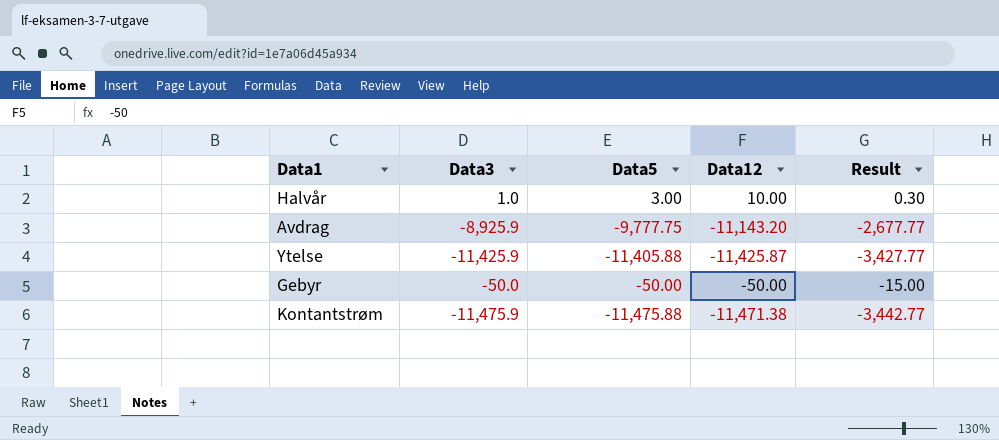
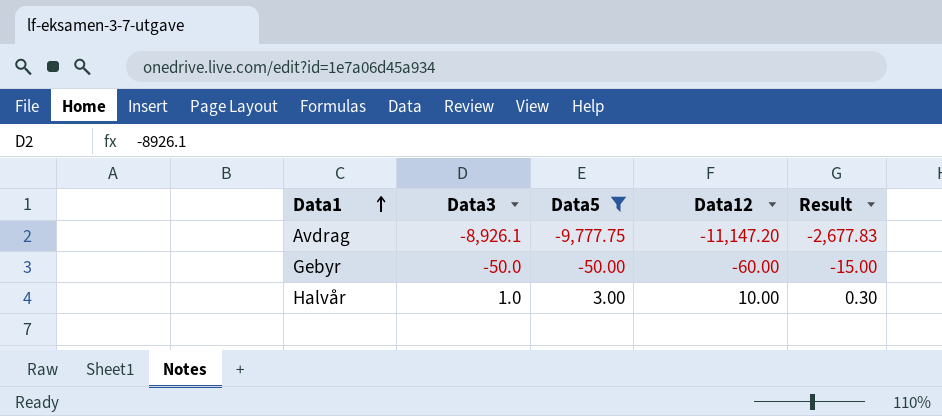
filter: none -> Data5 >= -9,777.75
row order: none -> Data1 ascending
Avdrag | Data3: -8,925.9 -> -8,926.1
Avdrag | Data12: -11,143.20 -> -11,147.20
Avdrag | Result: -2,677.77 -> -2,677.83
Gebyr | Data12: -50.00 -> -60.00

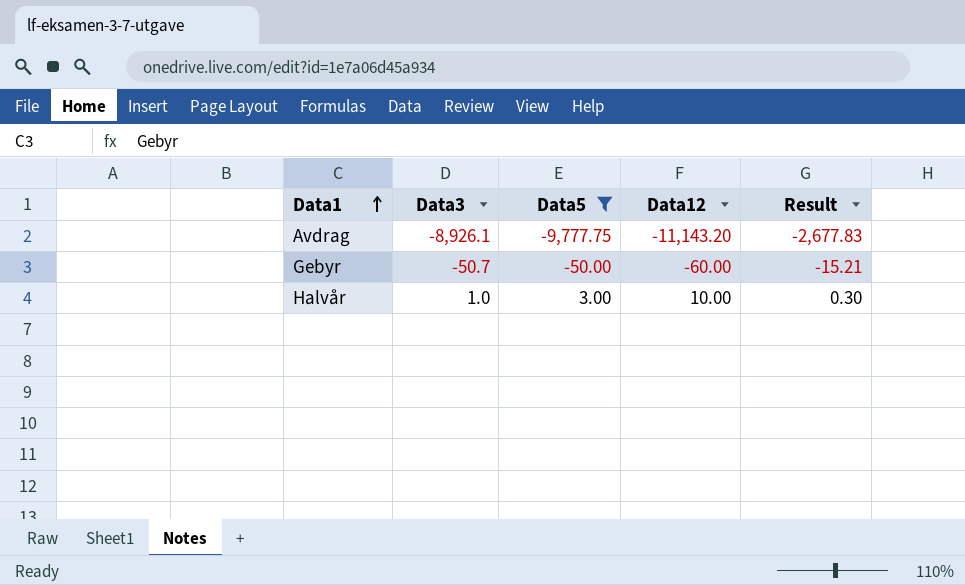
Avdrag | Data12: -11,147.20 -> -11,143.20
Gebyr | Data3: -50.0 -> -50.7
Gebyr | Result: -15.00 -> -15.21

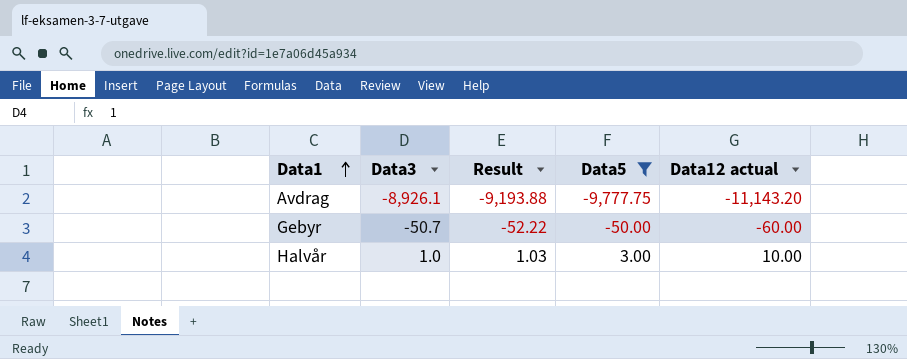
column Result | formula: [Data3] * 0.3 -> [Data3] * 1.03
column Result | position: 5 -> 3
column name: Data12 -> Data12 actual

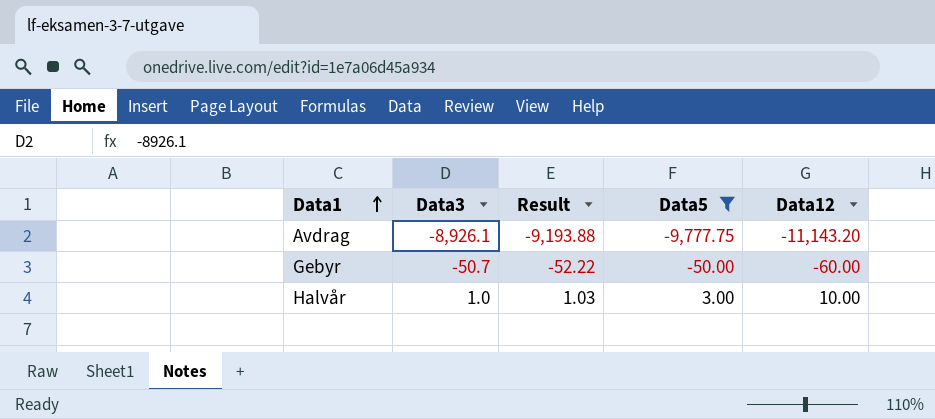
column name: Data12 actual -> Data12

